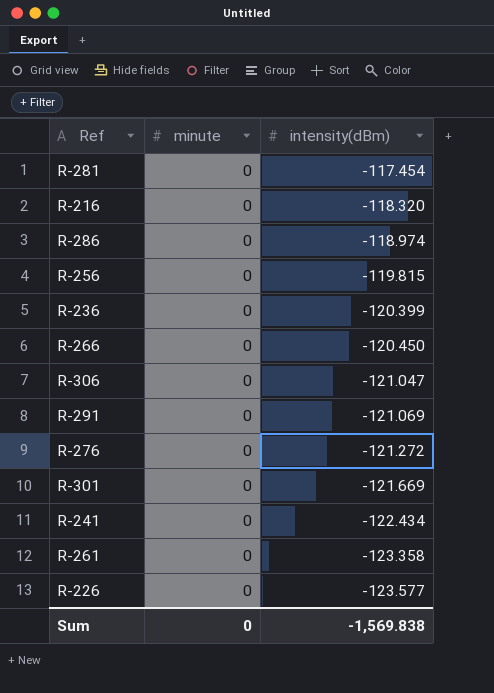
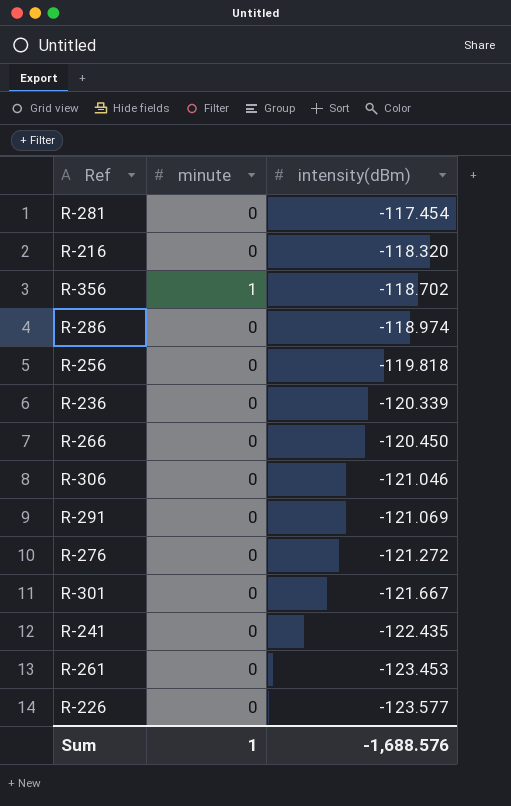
row R-356: none -> 1 | -118.702
R-256 | intensity(dBm): -119.815 -> -119.818
R-236 | intensity(dBm): -120.399 -> -120.339
R-306 | intensity(dBm): -121.047 -> -121.046
R-301 | intensity(dBm): -121.669 -> -121.667
R-241 | intensity(dBm): -122.434 -> -122.435
R-261 | intensity(dBm): -123.358 -> -123.453
Sum | minute: 0 -> 1
Sum | intensity(dBm): -1,569.838 -> -1,688.576

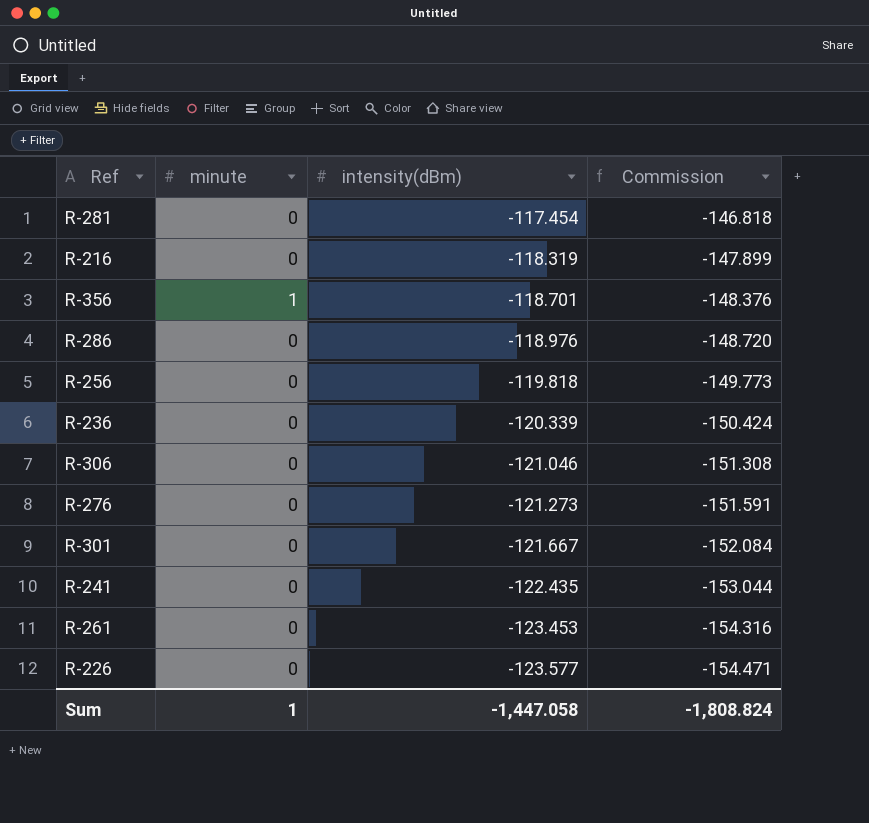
column Commission | formula: none -> [intensity(dBm)] * 1.25
row R-266: 0 | -120.450 -> none
row R-291: 0 | -121.069 -> none
R-216 | intensity(dBm): -118.320 -> -118.319
R-356 | intensity(dBm): -118.702 -> -118.701
R-286 | intensity(dBm): -118.974 -> -118.976
R-276 | intensity(dBm): -121.272 -> -121.273
Sum | intensity(dBm): -1,688.576 -> -1,447.058

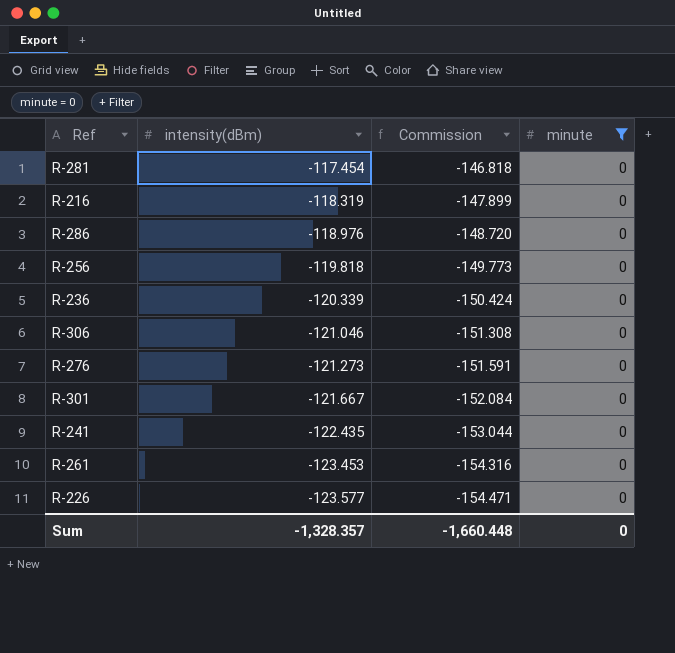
filter: none -> minute = 0
column minute | position: 2 -> 4
Sum | intensity(dBm): -1,447.058 -> -1,328.357
Sum | Commission: -1,808.824 -> -1,660.448
Sum | minute: 1 -> 0

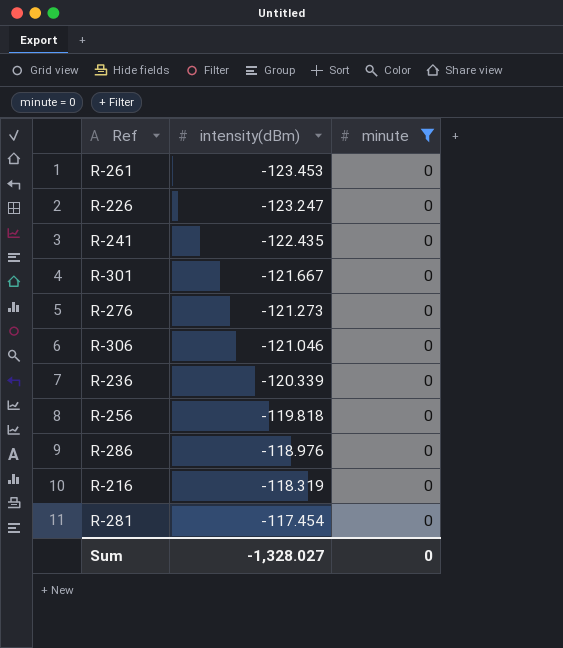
row order: intensity(dBm) descending -> intensity(dBm) ascending
column Commission | formula: [intensity(dBm)] * 1.25 -> none
R-226 | intensity(dBm): -123.577 -> -123.247
Sum | intensity(dBm): -1,328.357 -> -1,328.027

